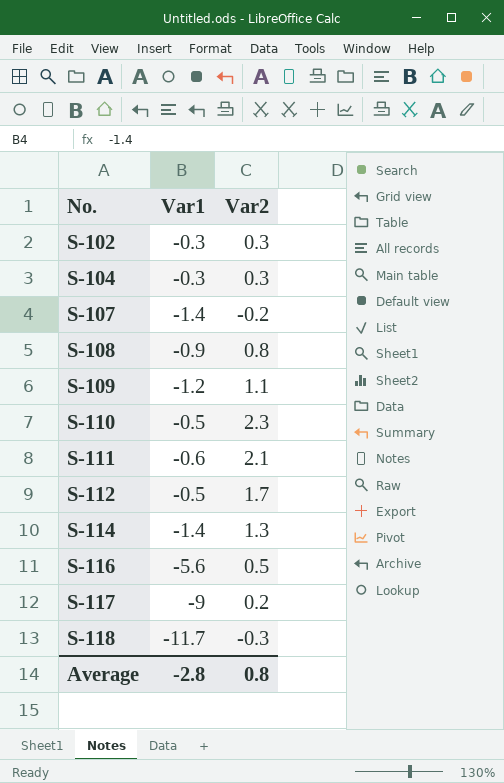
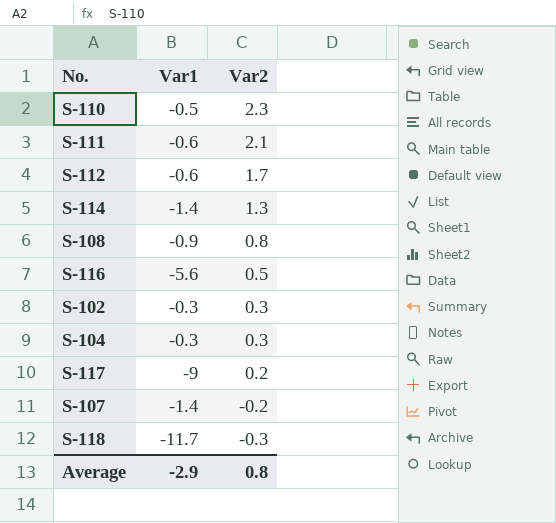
row order: No. ascending -> Var2 descending
row S-109: -1.2 | 1.1 -> none
S-112 | Var1: -0.5 -> -0.6
Average | Var1: -2.8 -> -2.9

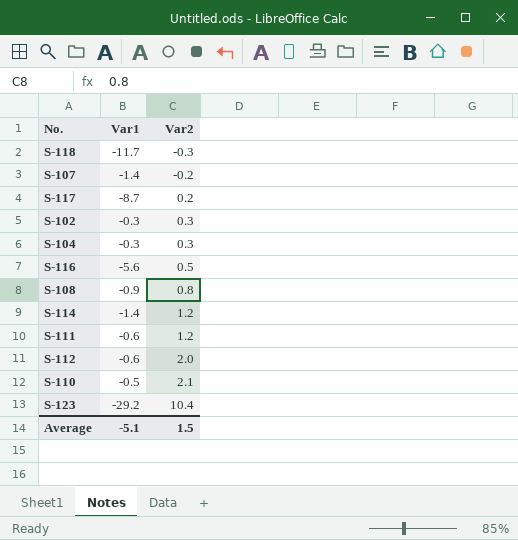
row order: Var2 descending -> Var2 ascending
S-117 | Var1: -9 -> -8.7
S-114 | Var2: 1.3 -> 1.2
S-111 | Var2: 2.1 -> 1.2
S-112 | Var2: 1.7 -> 2.0
S-110 | Var2: 2.3 -> 2.1
row S-123: none -> -29.2 | 10.4
Average | Var1: -2.9 -> -5.1
Average | Var2: 0.8 -> 1.5

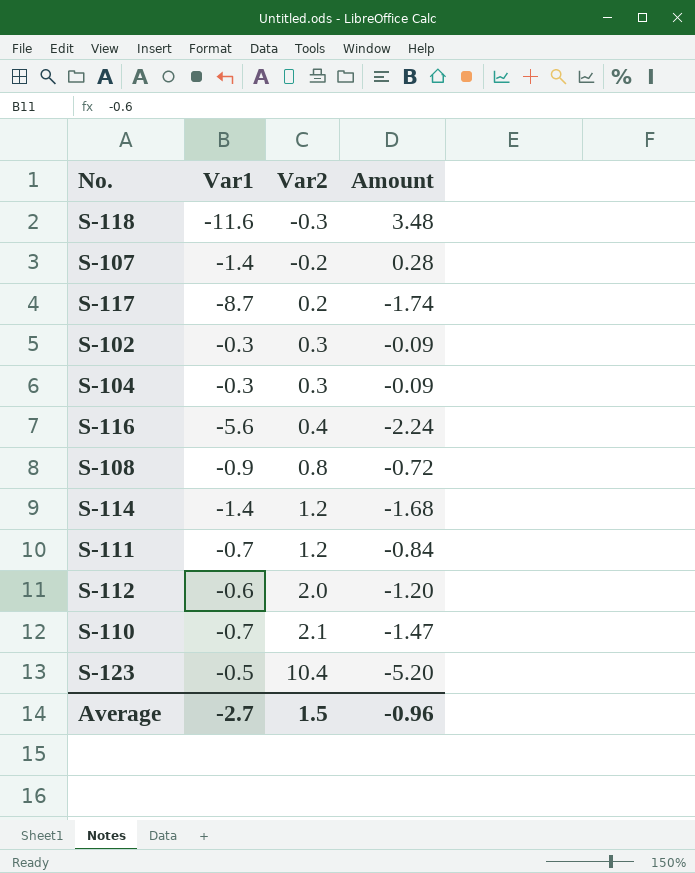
column Amount | formula: none -> [Var1] * [Var2]
S-118 | Var1: -11.7 -> -11.6
S-116 | Var2: 0.5 -> 0.4
S-111 | Var1: -0.6 -> -0.7
S-110 | Var1: -0.5 -> -0.7
S-123 | Var1: -29.2 -> -0.5
Average | Var1: -5.1 -> -2.7

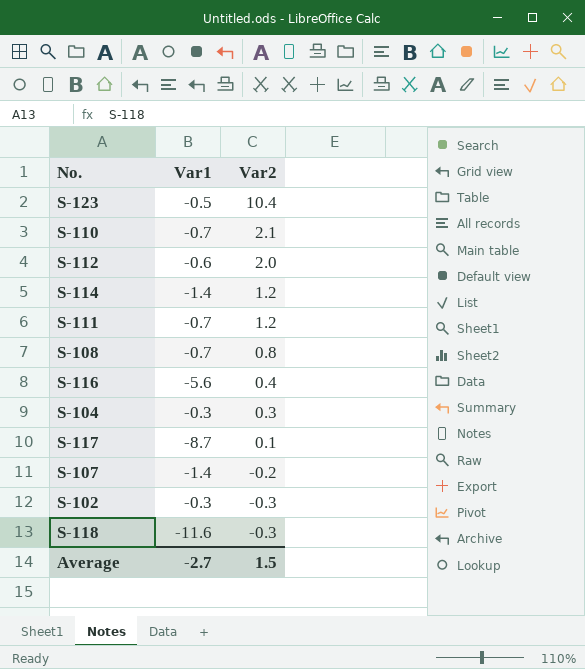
row order: Var2 ascending -> Var2 descending
column Amount | formula: [Var1] * [Var2] -> none
S-108 | Var1: -0.9 -> -0.7
S-117 | Var2: 0.2 -> 0.1
S-102 | Var2: 0.3 -> -0.3

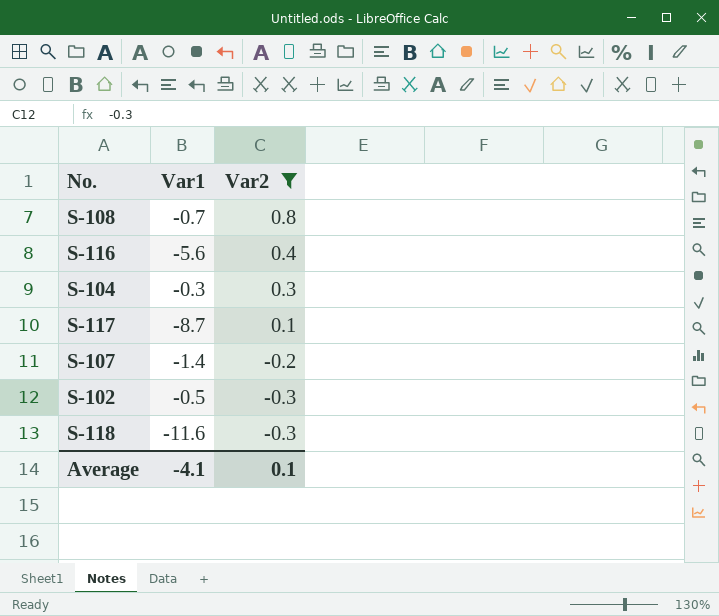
filter: none -> Var2 <= 0.8
S-102 | Var1: -0.3 -> -0.5
Average | Var1: -2.7 -> -4.1
Average | Var2: 1.5 -> 0.1

